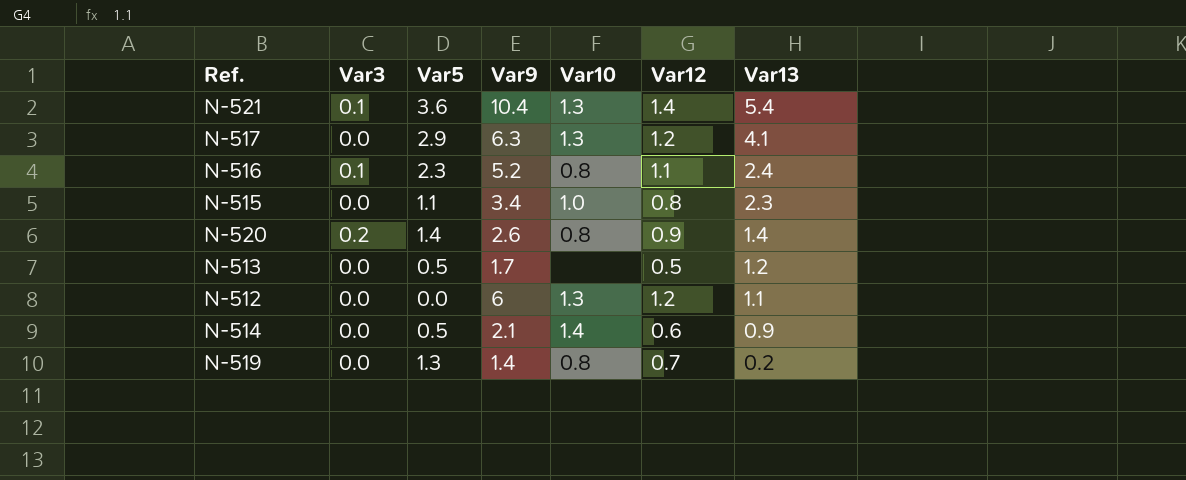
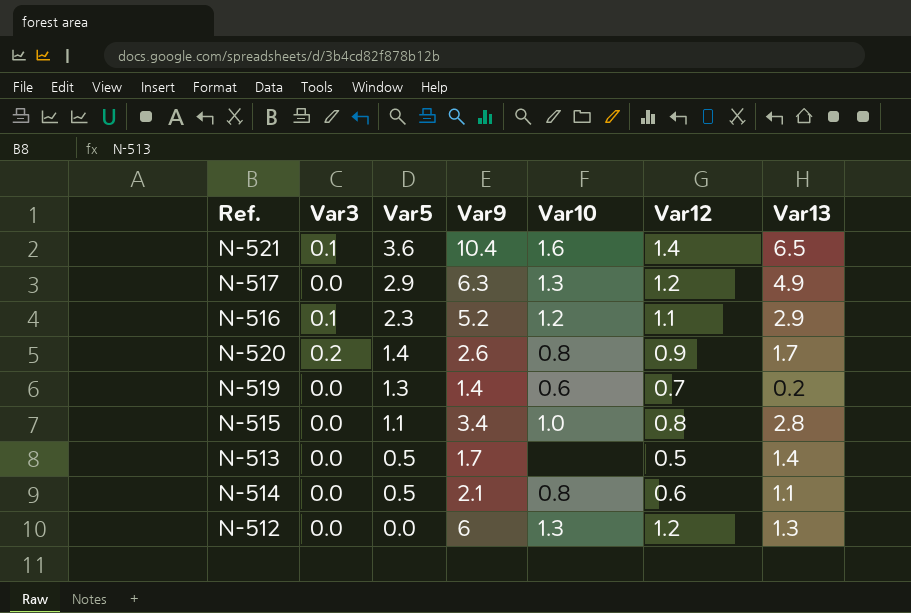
row order: Var13 descending -> Var5 descending
N-521 | Var10: 1.3 -> 1.6
N-521 | Var13: 5.4 -> 6.5
N-517 | Var13: 4.1 -> 4.9
N-516 | Var10: 0.8 -> 1.2
N-516 | Var13: 2.4 -> 2.9
N-520 | Var13: 1.4 -> 1.7
N-519 | Var10: 0.8 -> 0.6
N-515 | Var13: 2.3 -> 2.8
N-513 | Var13: 1.2 -> 1.4
N-514 | Var10: 1.4 -> 0.8
N-514 | Var13: 0.9 -> 1.1
N-512 | Var13: 1.1 -> 1.3

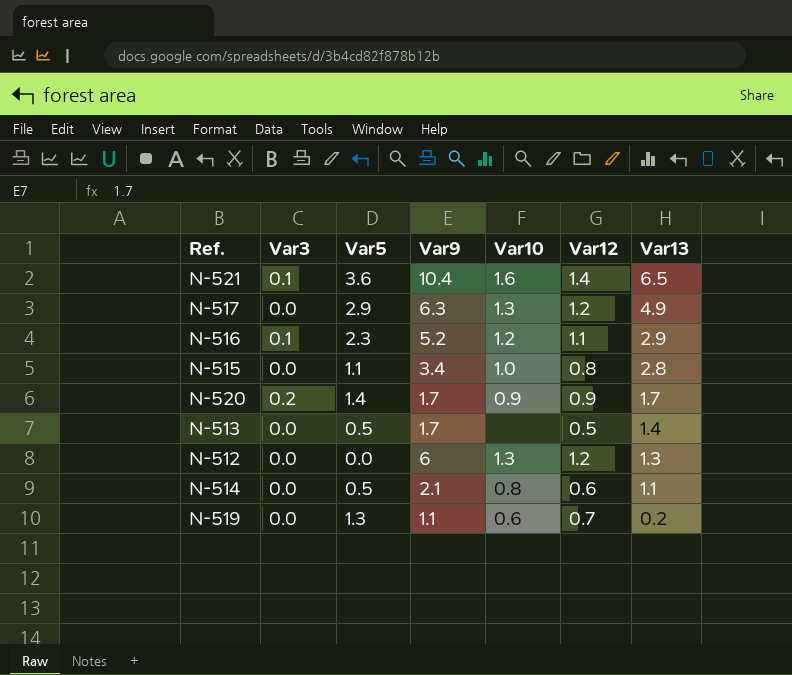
row order: Var5 descending -> Var13 descending
N-520 | Var9: 2.6 -> 1.7
N-520 | Var10: 0.8 -> 0.9
N-519 | Var9: 1.4 -> 1.1

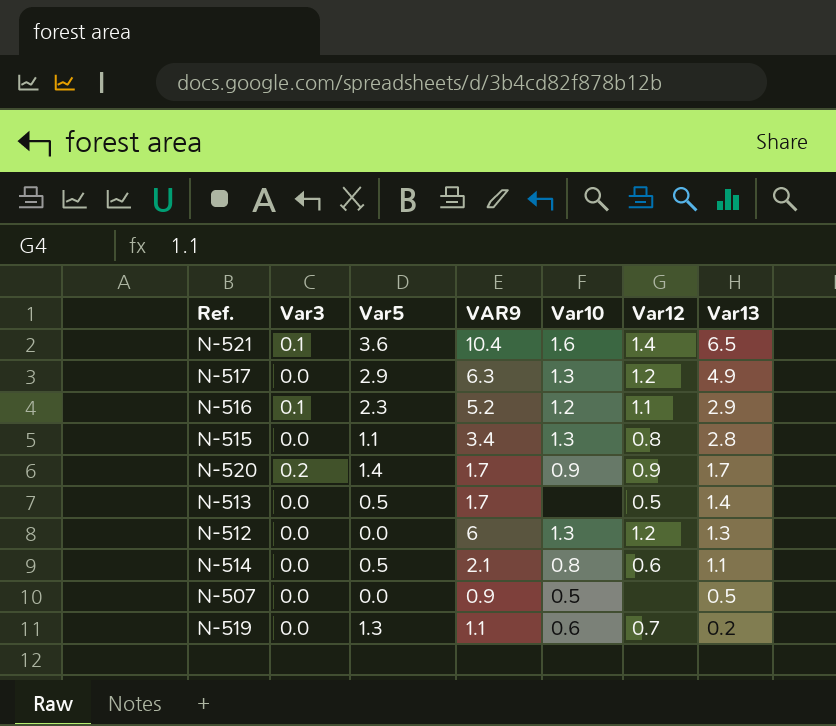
column name: Var9 -> VAR9
N-515 | Var10: 1.0 -> 1.3
row N-507: none -> 0.0 | 0.0 | 0.9 | 0.5 | none | 0.5

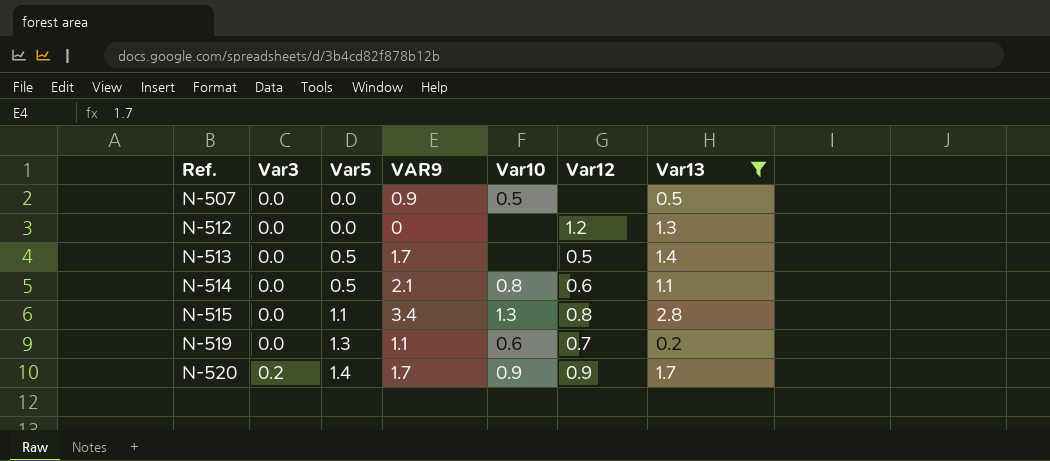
filter: none -> Var13 <= 2.8
row order: Var13 descending -> Ref. ascending
N-512 | VAR9: 6 -> 0
N-512 | Var10: 1.3 -> none

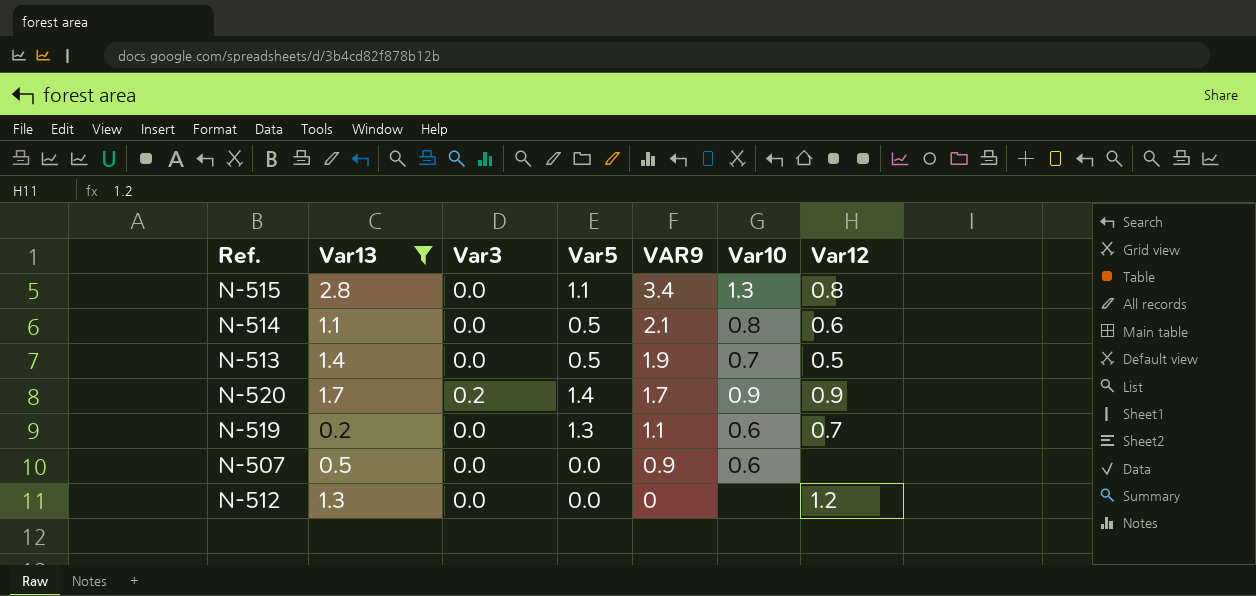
row order: Ref. ascending -> VAR9 descending
column Var13 | position: 7 -> 2
N-513 | VAR9: 1.7 -> 1.9
N-513 | Var10: none -> 0.7
N-507 | Var10: 0.5 -> 0.6

